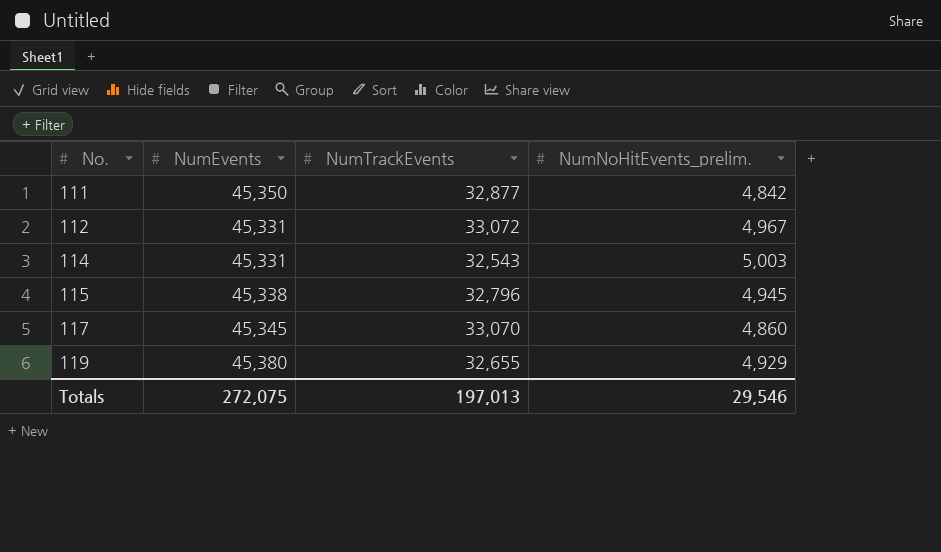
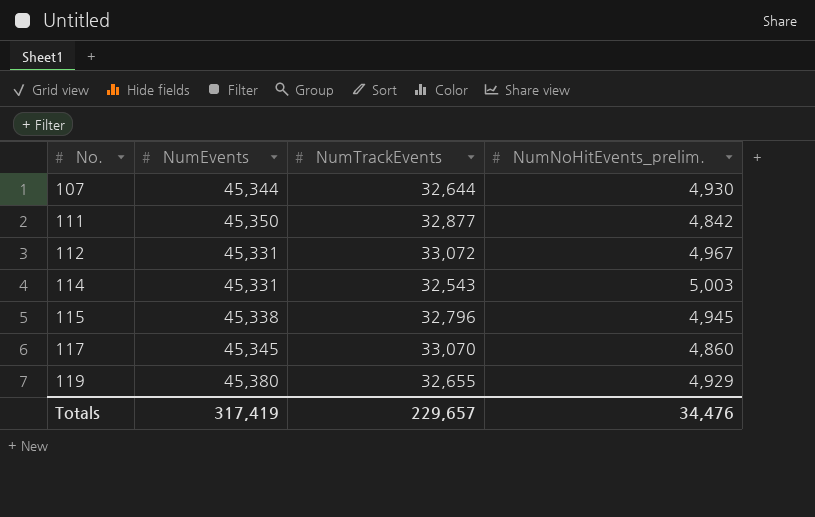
row 107: none -> 45,344 | 32,644 | 4,930
Totals | NumEvents: 272,075 -> 317,419
Totals | NumTrackEvents: 197,013 -> 229,657
Totals | NumNoHitEvents_prelim.: 29,546 -> 34,476

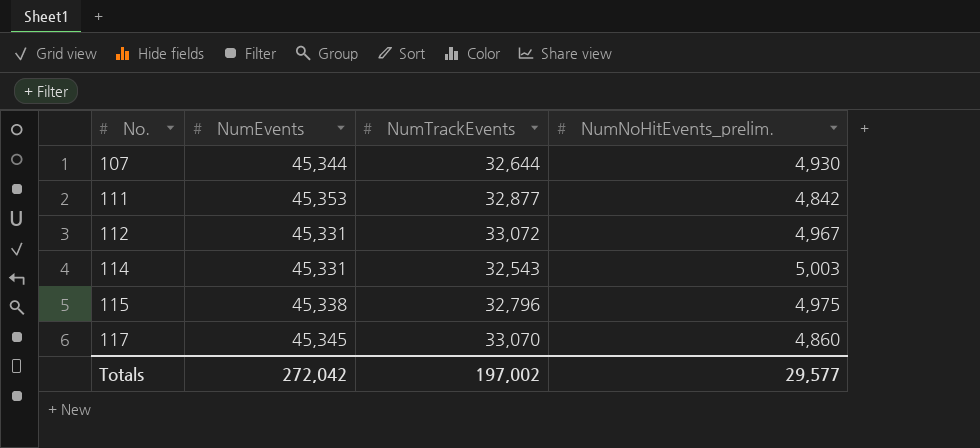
row 119: 45,380 | 32,655 | 4,929 -> none
111 | NumEvents: 45,350 -> 45,353
115 | NumNoHitEvents_prelim.: 4,945 -> 4,975
Totals | NumEvents: 317,419 -> 272,042
Totals | NumTrackEvents: 229,657 -> 197,002
Totals | NumNoHitEvents_prelim.: 34,476 -> 29,577

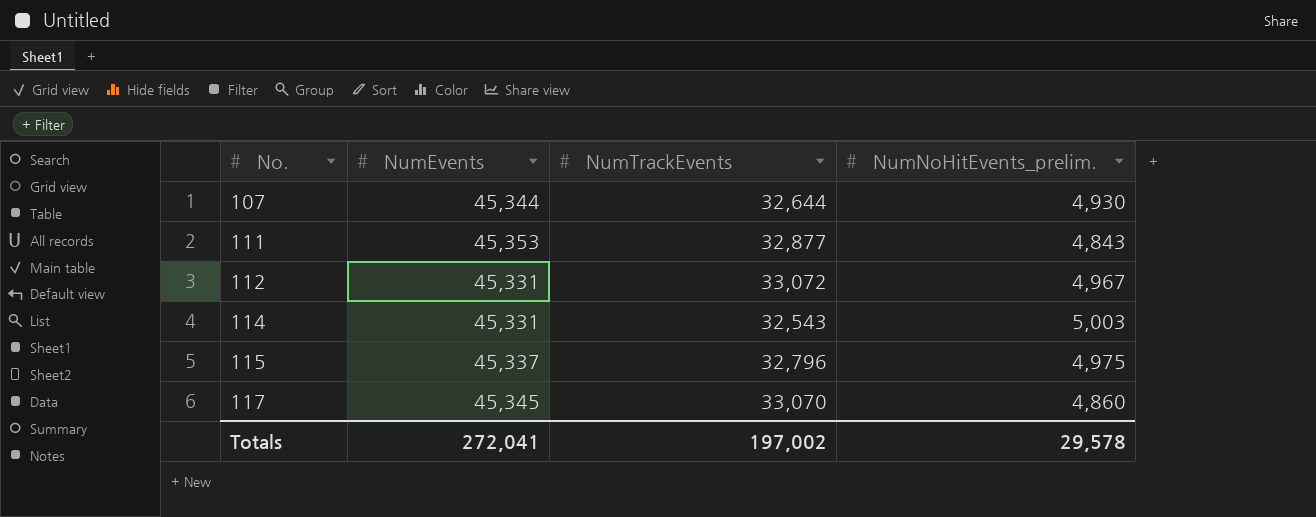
111 | NumNoHitEvents_prelim.: 4,842 -> 4,843
115 | NumEvents: 45,338 -> 45,337
Totals | NumEvents: 272,042 -> 272,041
Totals | NumNoHitEvents_prelim.: 29,577 -> 29,578

